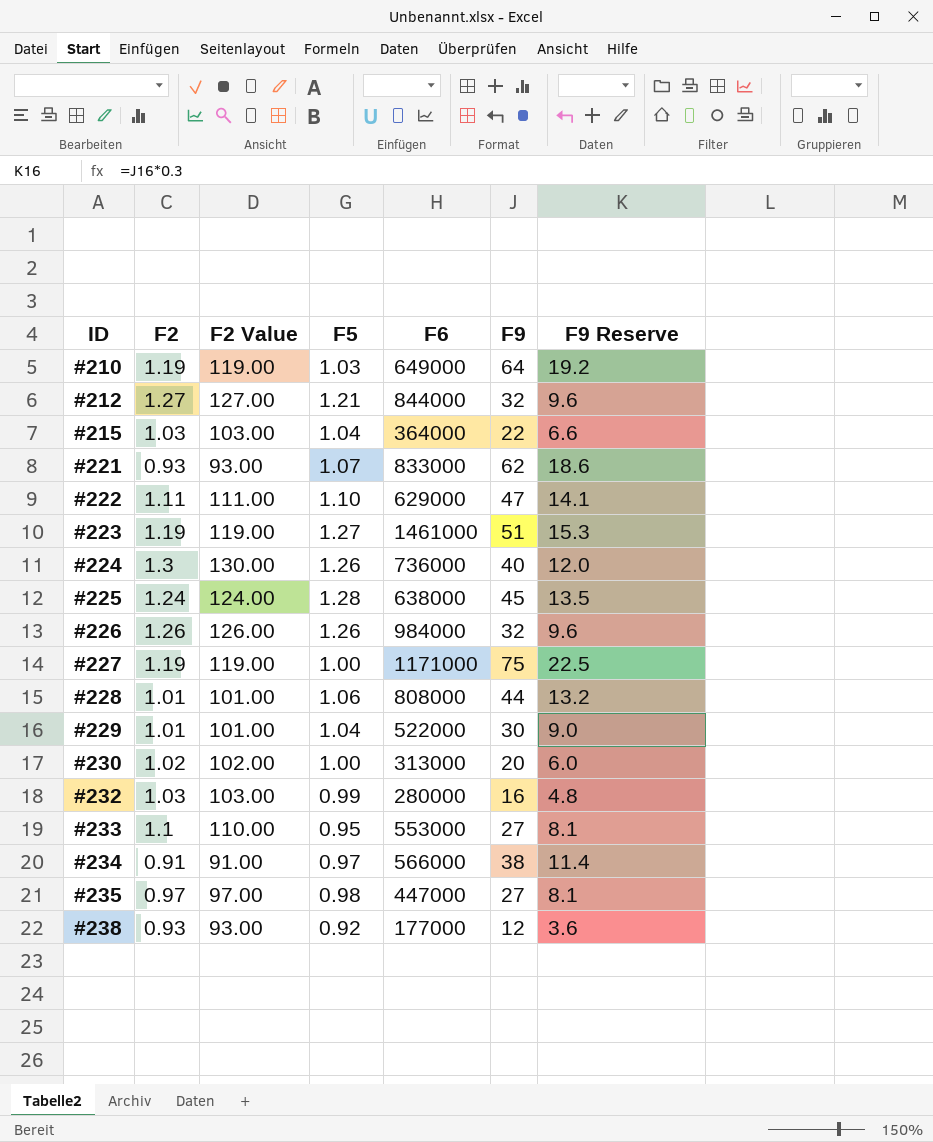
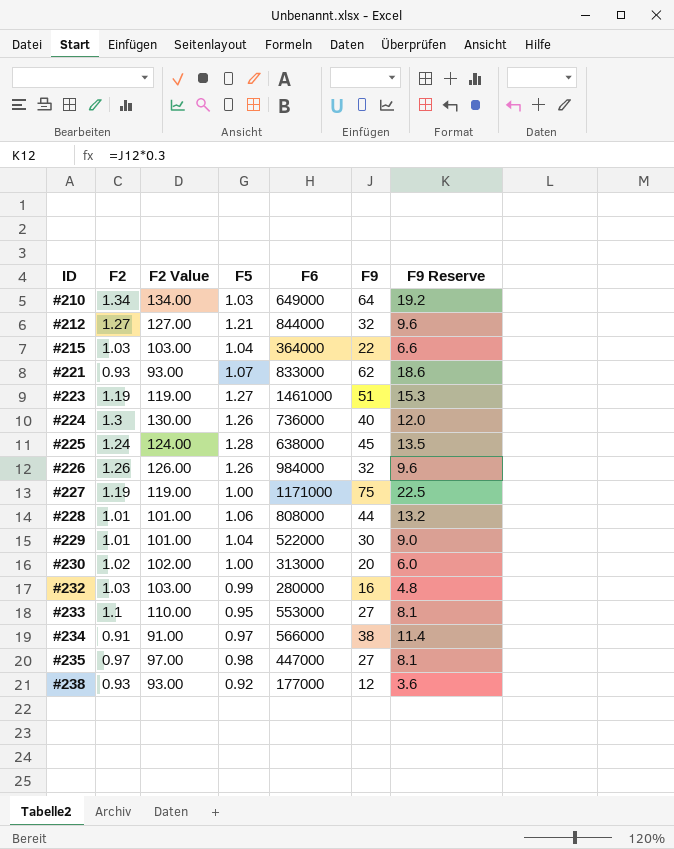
row #222: 1.11 | 111.00 | 1.10 | 629000 | 47 | 14.1 -> none
#210 | F2: 1.19 -> 1.34
#210 | F2 Value: 119.00 -> 134.00

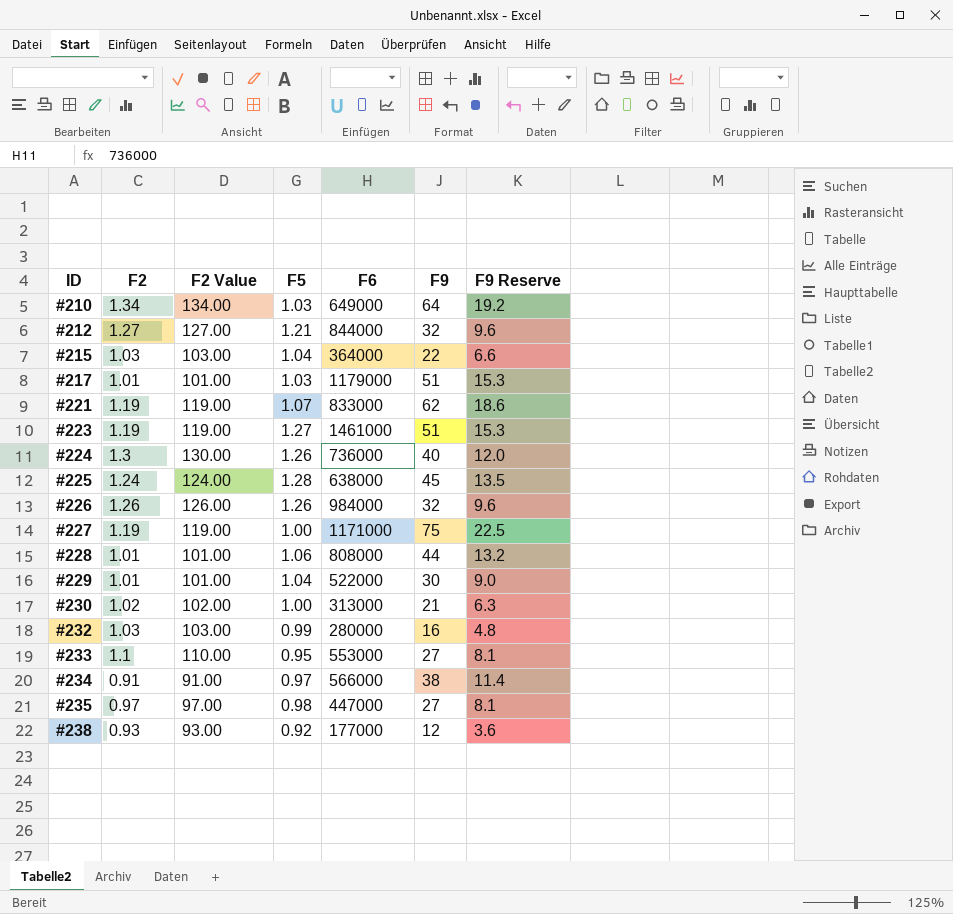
row #217: none -> 1.01 | 101.00 | 1.03 | 1179000 | 51 | 15.3
#221 | F2: 0.93 -> 1.19
#221 | F2 Value: 93.00 -> 119.00
#230 | F9: 20 -> 21
#230 | F9 Reserve: 6.0 -> 6.3

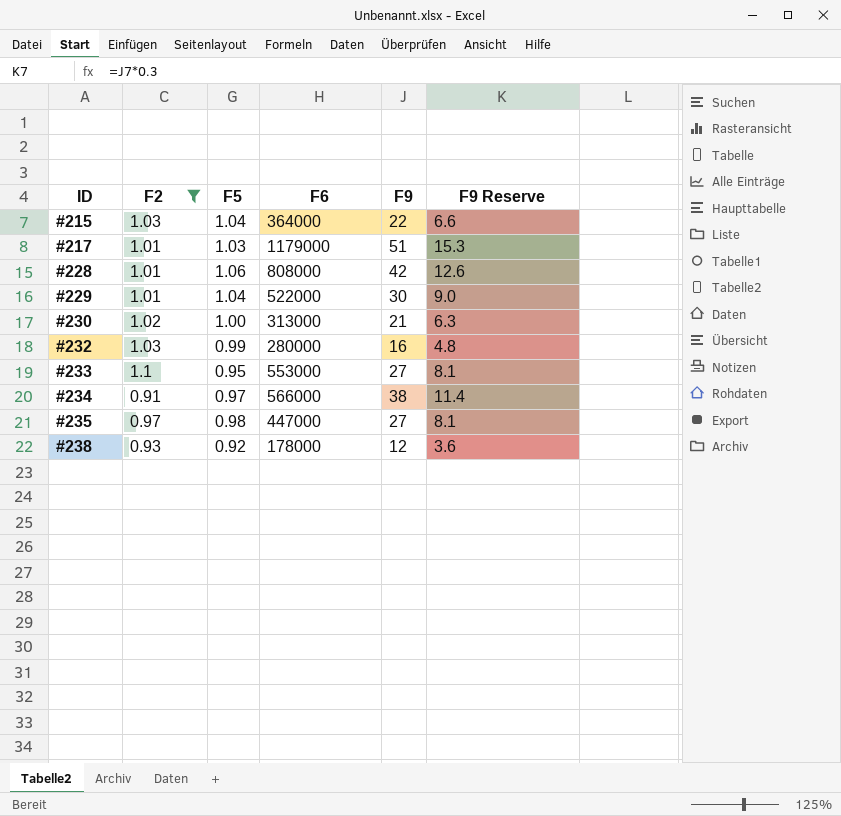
filter: none -> F2 <= 1.1
column F2 Value | formula: [F2] * 100 -> none
#228 | F9: 44 -> 42
#228 | F9 Reserve: 13.2 -> 12.6
#238 | F6: 177000 -> 178000

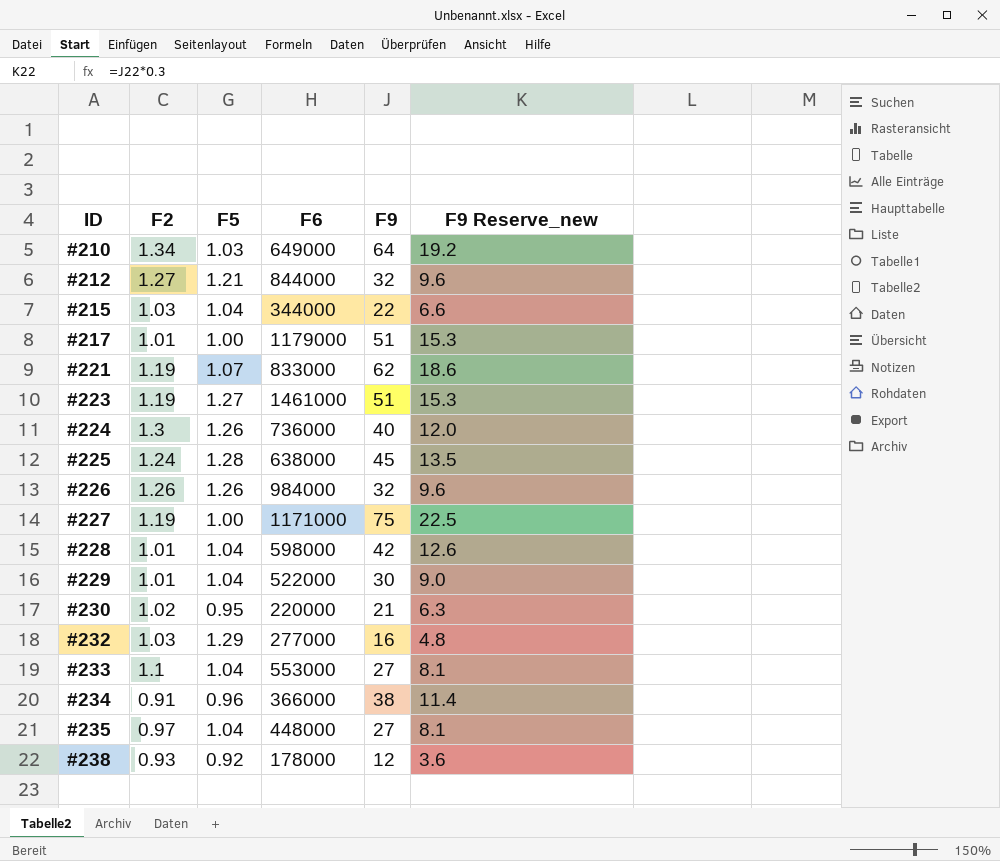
filter: F2 <= 1.1 -> none
column name: F9 Reserve -> F9 Reserve_new
#215 | F6: 364000 -> 344000
#217 | F5: 1.03 -> 1.00
#228 | F5: 1.06 -> 1.04
#228 | F6: 808000 -> 598000
#230 | F5: 1.00 -> 0.95
#230 | F6: 313000 -> 220000
#232 | F5: 0.99 -> 1.29
#232 | F6: 280000 -> 277000
#233 | F5: 0.95 -> 1.04
#234 | F5: 0.97 -> 0.96
#234 | F6: 566000 -> 366000
#235 | F5: 0.98 -> 1.04
#235 | F6: 447000 -> 448000

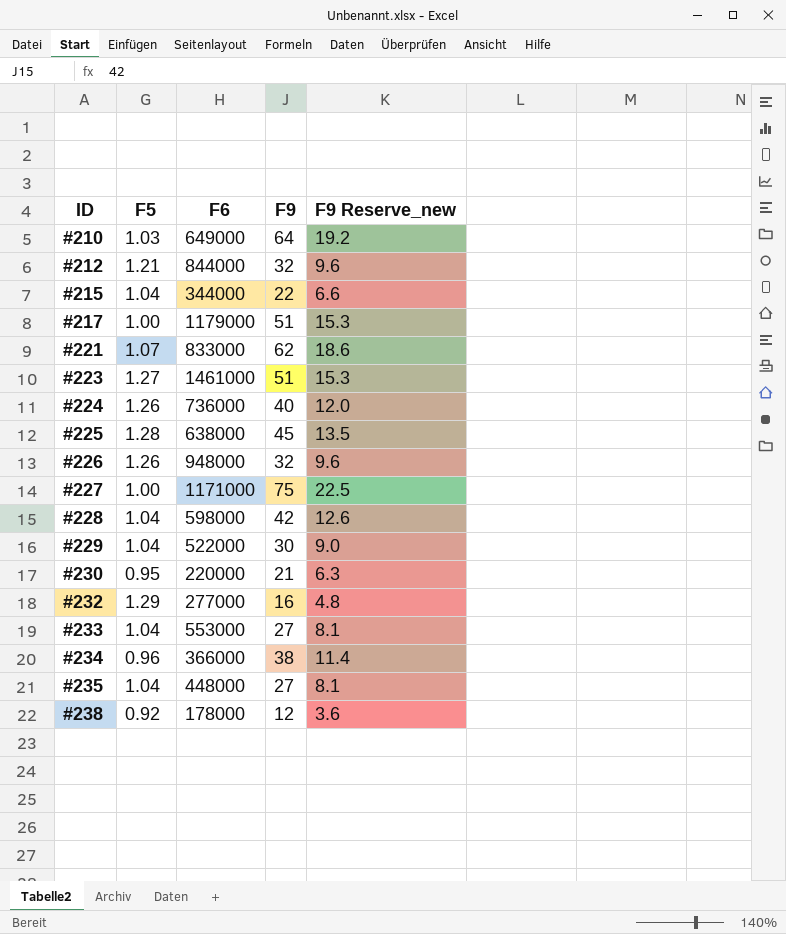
column F2 | position: 2 -> none
#226 | F6: 984000 -> 948000

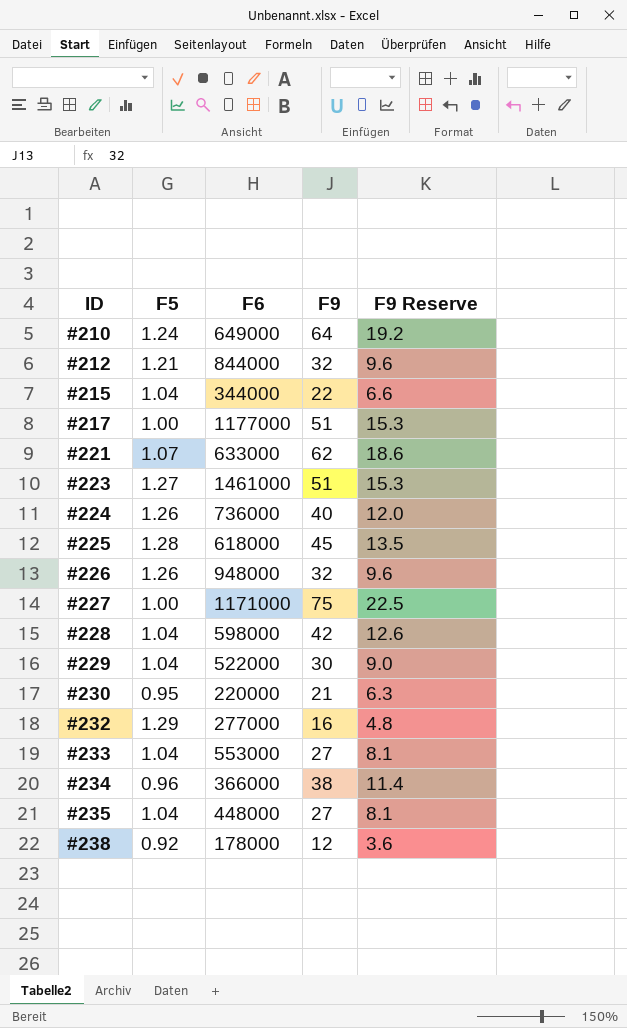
column name: F9 Reserve_new -> F9 Reserve
#210 | F5: 1.03 -> 1.24
#217 | F6: 1179000 -> 1177000
#221 | F6: 833000 -> 633000
#225 | F6: 638000 -> 618000

